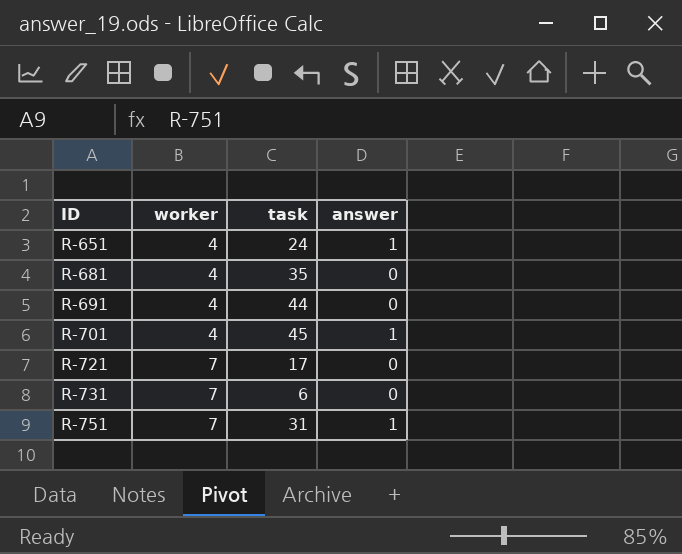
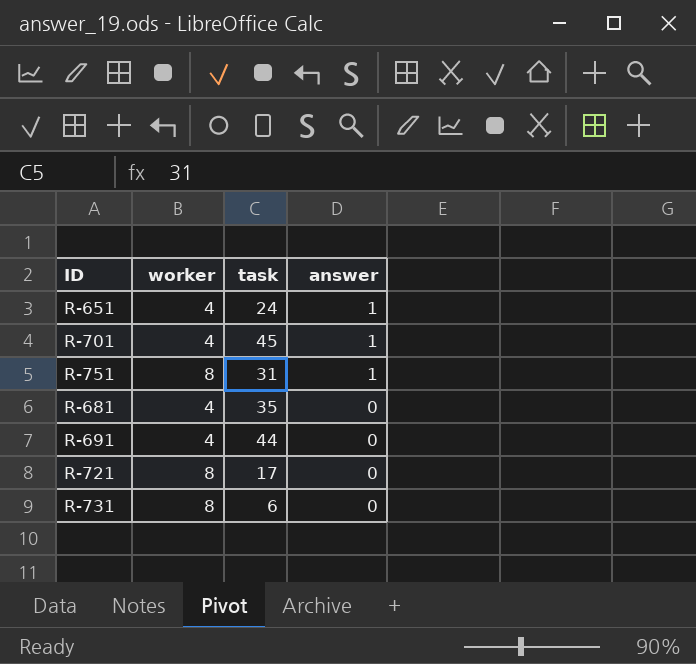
row order: ID ascending -> answer descending
R-751 | worker: 7 -> 8
R-721 | worker: 7 -> 8
R-731 | worker: 7 -> 8

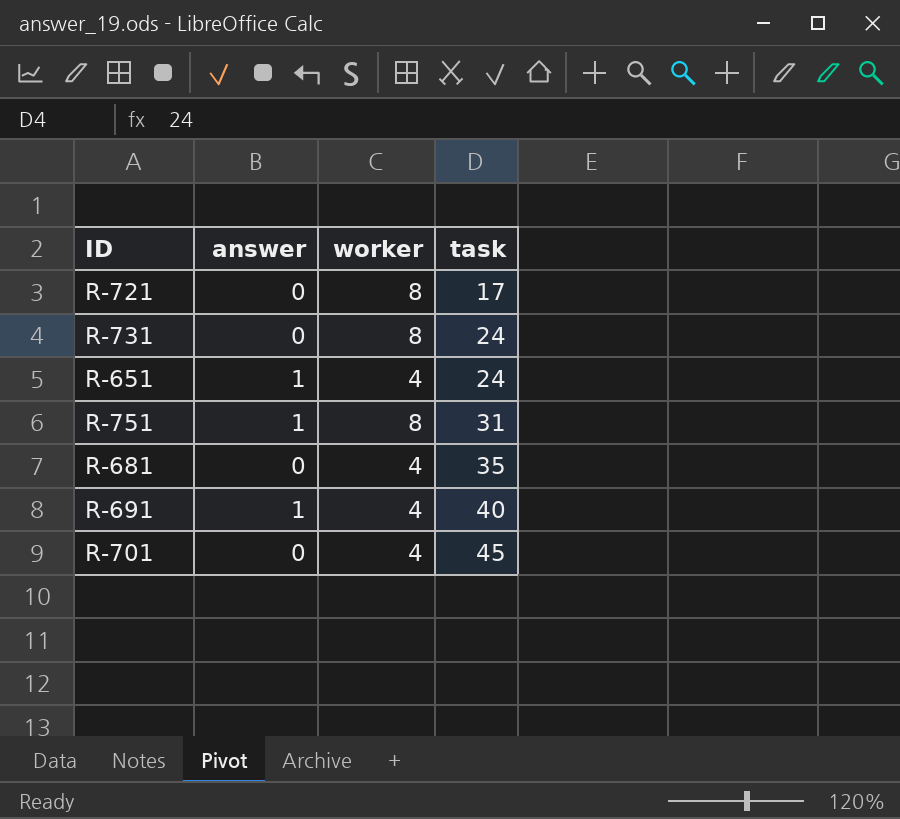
row order: answer descending -> task ascending
column answer | position: 4 -> 2
R-731 | task: 6 -> 24
R-691 | answer: 0 -> 1
R-691 | task: 44 -> 40
R-701 | answer: 1 -> 0

